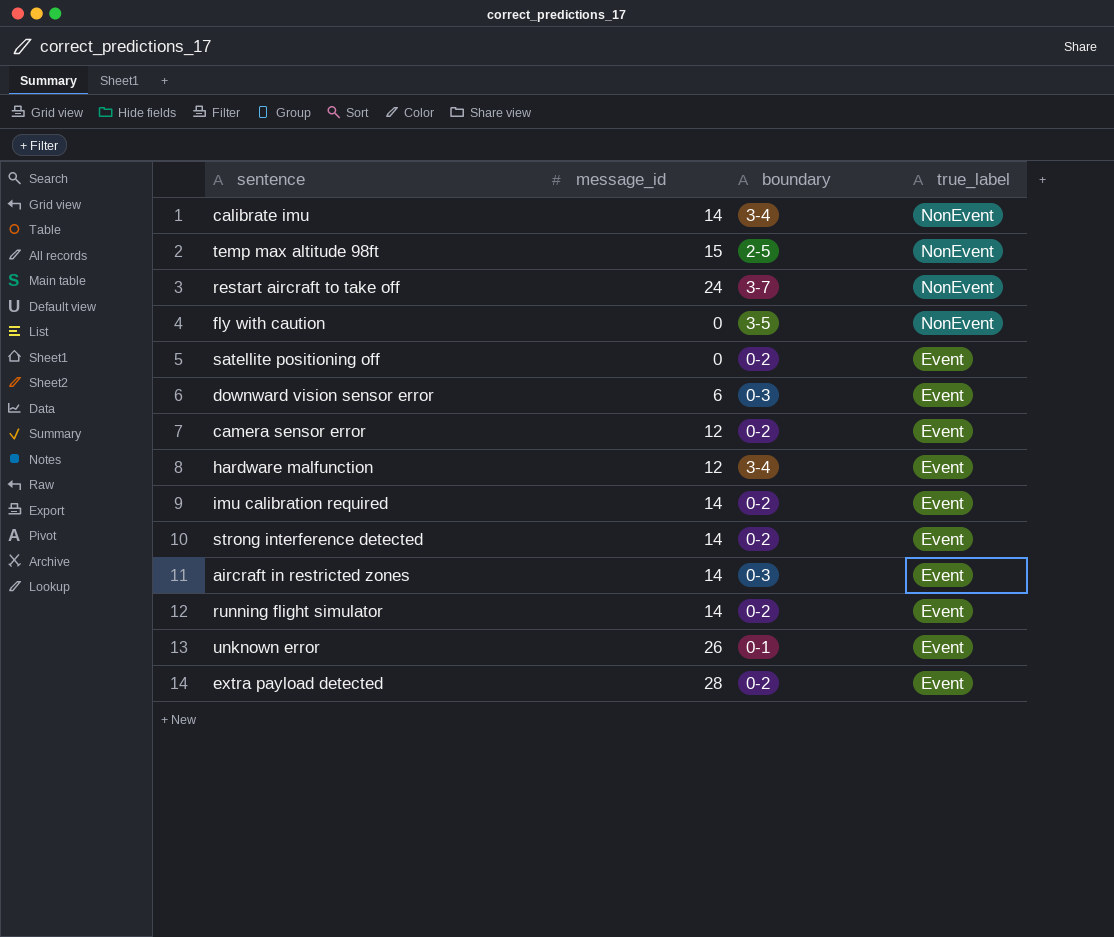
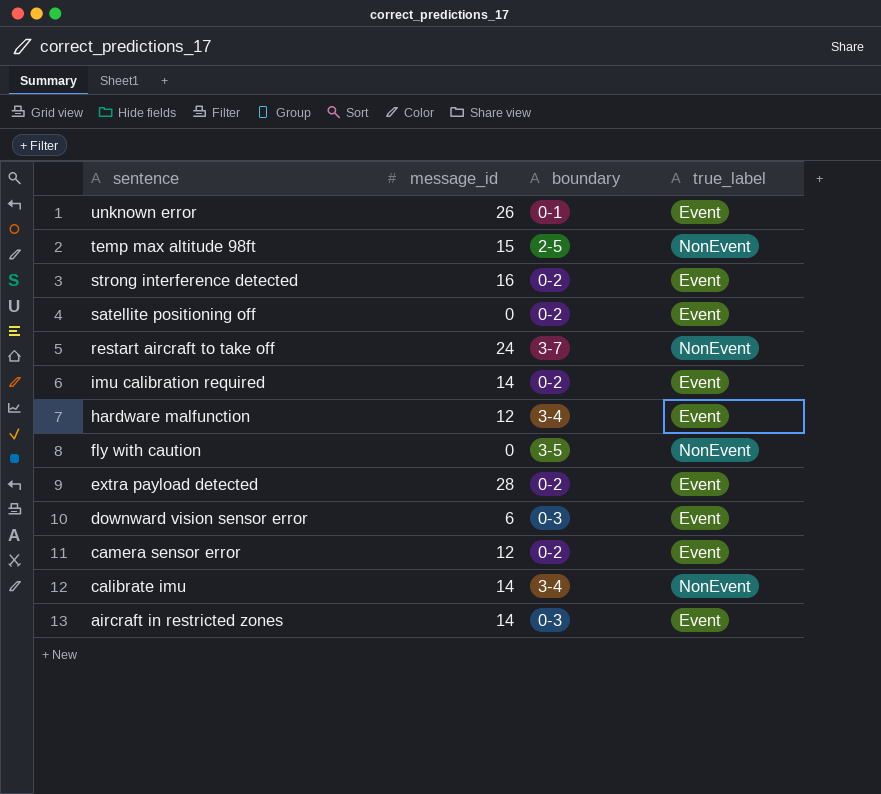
row order: true_label descending -> sentence descending
row running flight simulator: 14 | 0-2 | Event -> none
strong interference detected | message_id: 14 -> 16

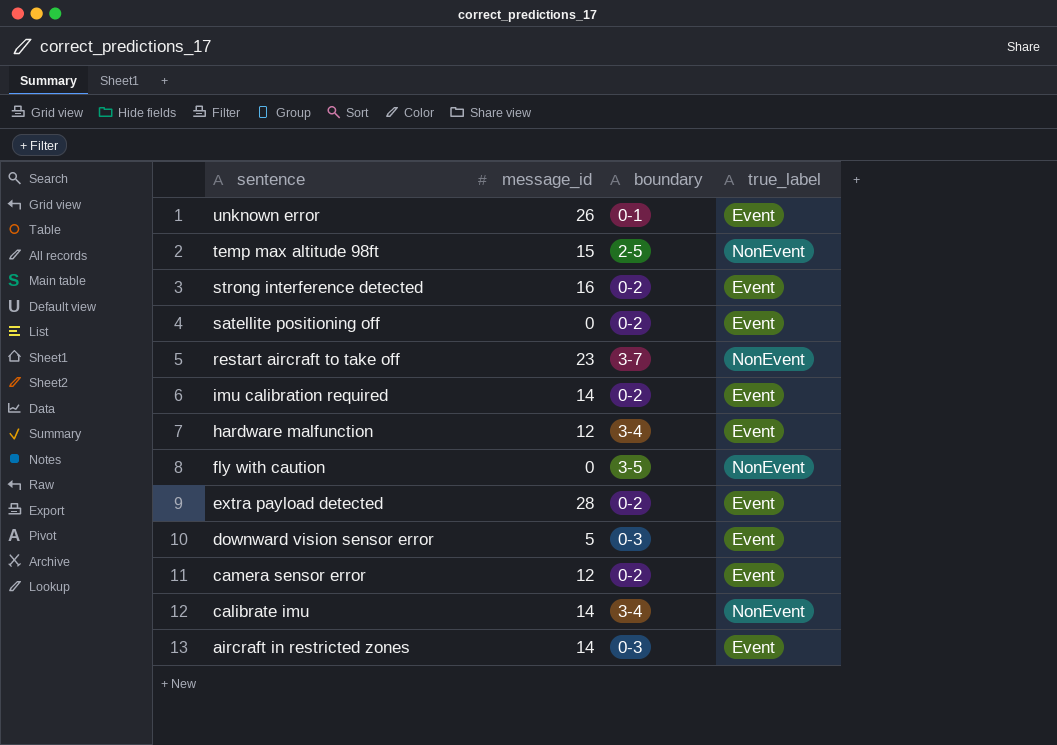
restart aircraft to take off | message_id: 24 -> 23
downward vision sensor error | message_id: 6 -> 5

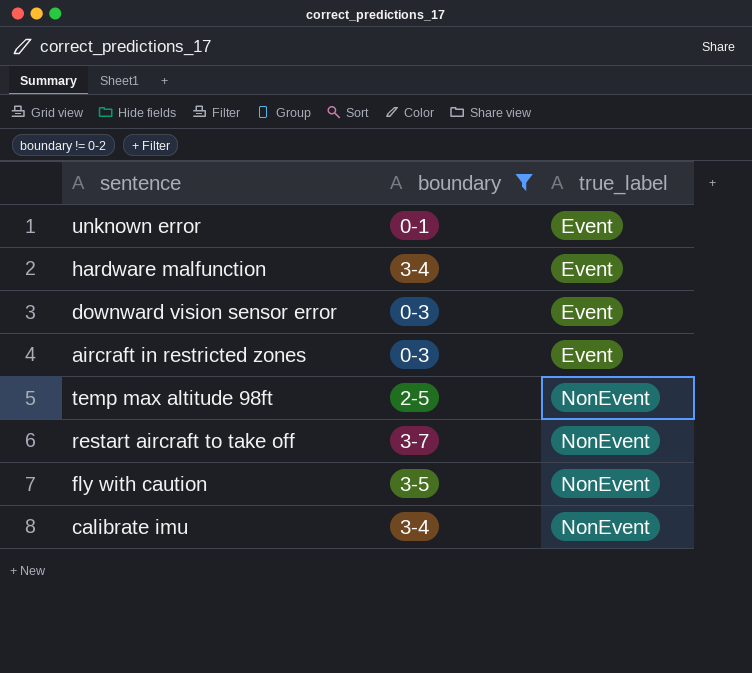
filter: none -> boundary != 0-2
row order: sentence descending -> true_label ascending
column message_id | position: 2 -> none

